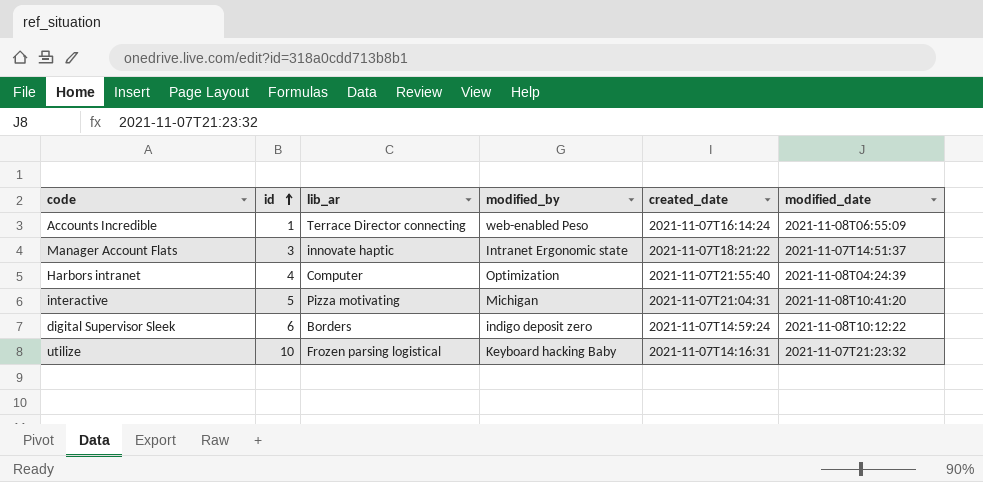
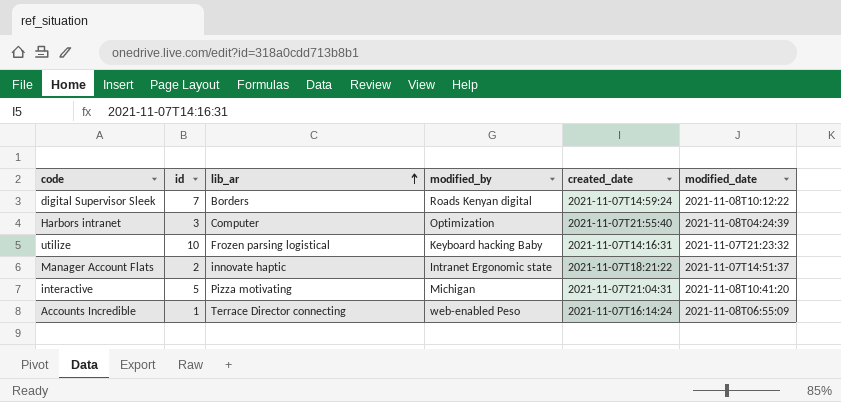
row order: id ascending -> lib_ar ascending
digital Supervisor Sleek | id: 6 -> 7
digital Supervisor Sleek | modified_by: indigo deposit zero -> Roads Kenyan digital
Harbors intranet | id: 4 -> 3
Manager Account Flats | id: 3 -> 2

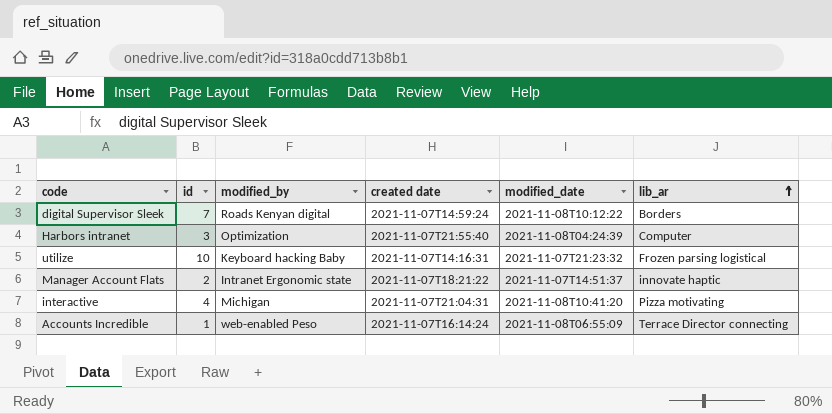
column name: created_date -> created date
column lib_ar | position: 3 -> 6
interactive | id: 5 -> 4

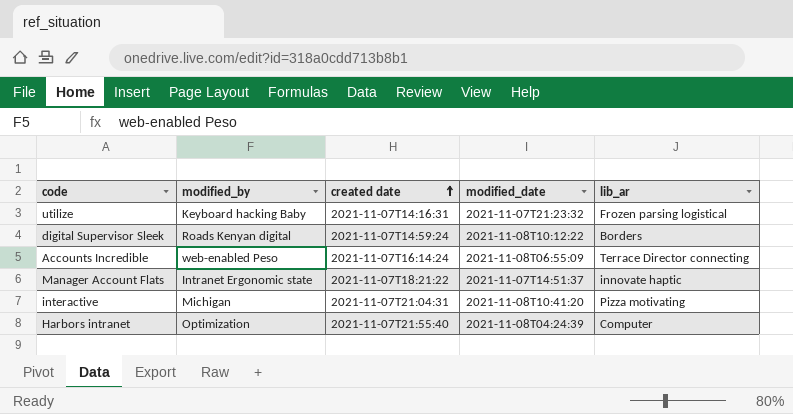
row order: lib_ar ascending -> created date ascending
column id | position: 2 -> none

